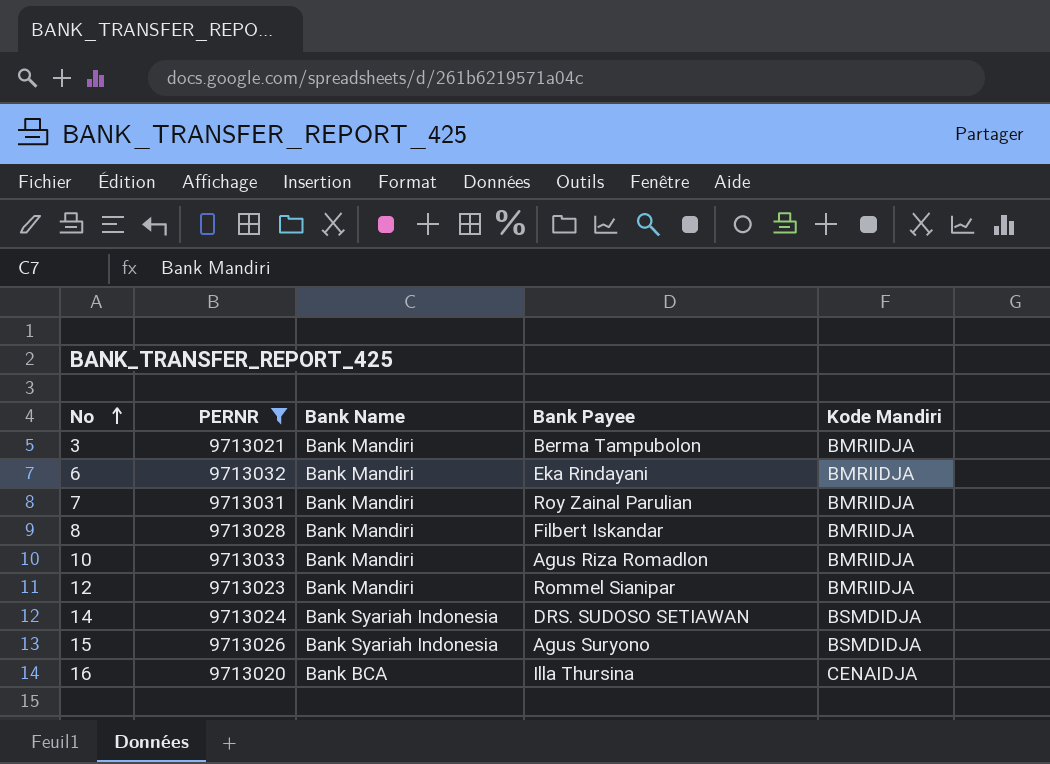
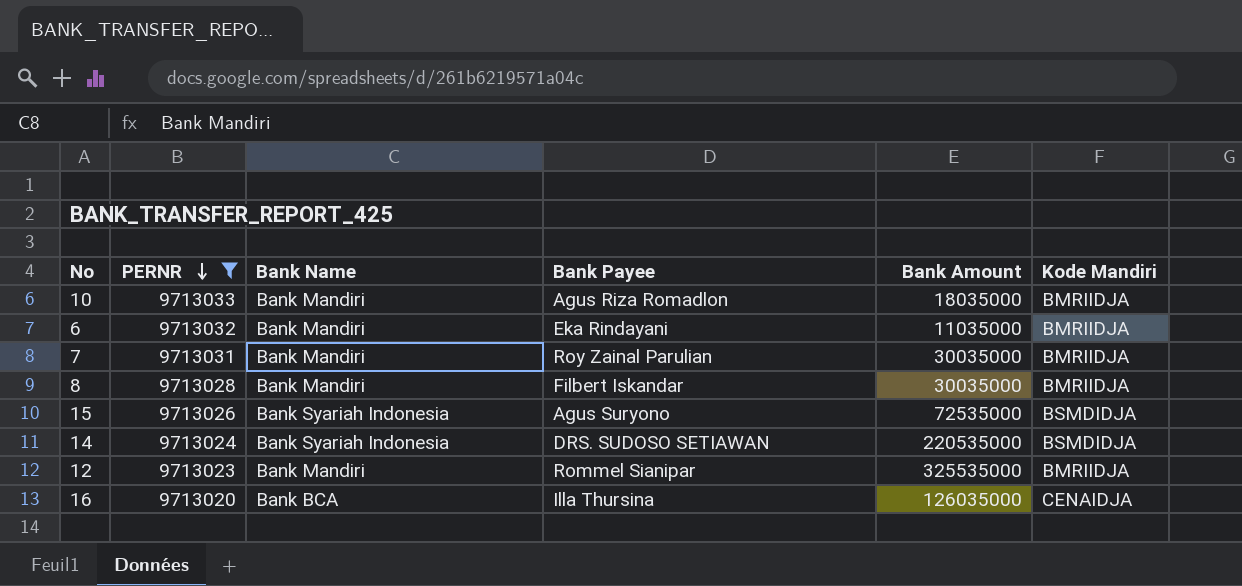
row order: No ascending -> PERNR descending
column Bank Amount | position: none -> 5
row 3: 9713021 | Bank Mandiri | Berma Tampubolon | BMRIIDJA -> none

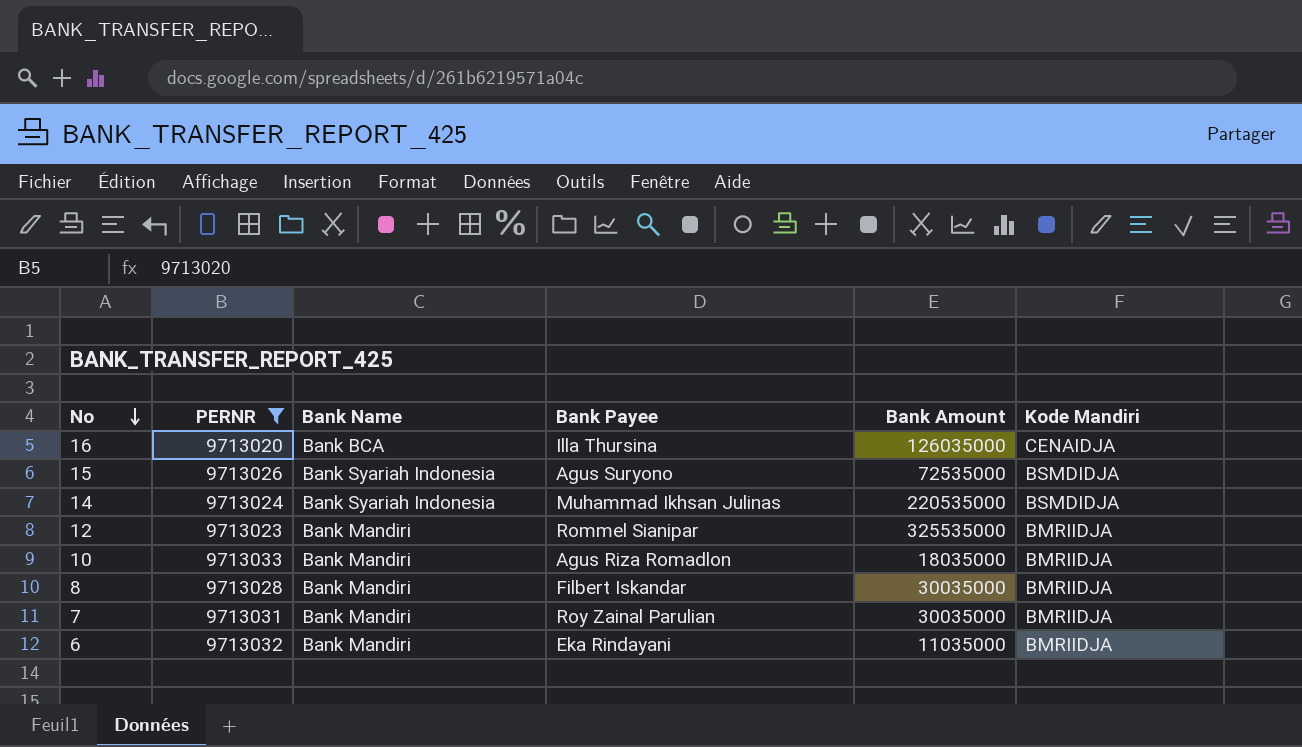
row order: PERNR descending -> No descending
14 | Bank Payee: DRS. SUDOSO SETIAWAN -> Muhammad Ikhsan Julinas

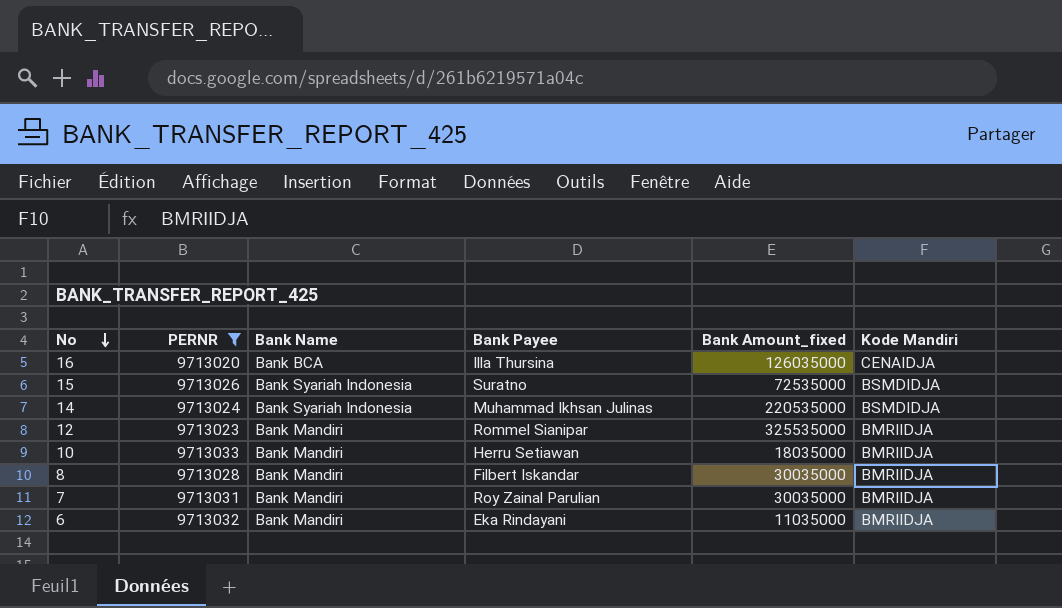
column name: Bank Amount -> Bank Amount_fixed
15 | Bank Payee: Agus Suryono -> Suratno
10 | Bank Payee: Agus Riza Romadlon -> Herru Setiawan

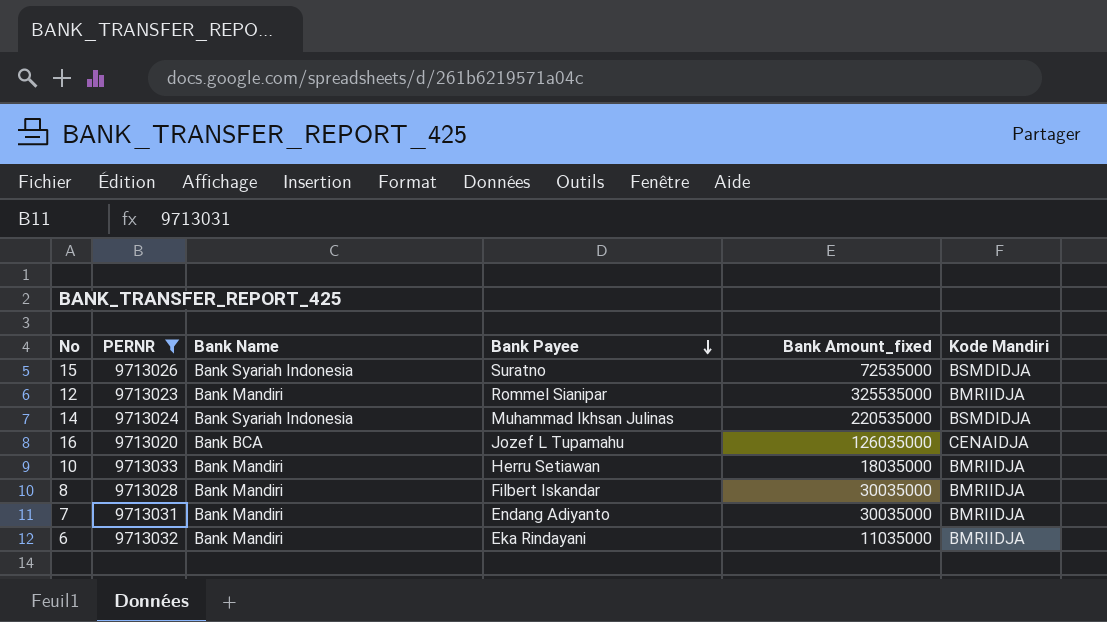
row order: No descending -> Bank Payee descending
16 | Bank Payee: Illa Thursina -> Jozef L Tupamahu
7 | Bank Payee: Roy Zainal Parulian -> Endang Adiyanto

